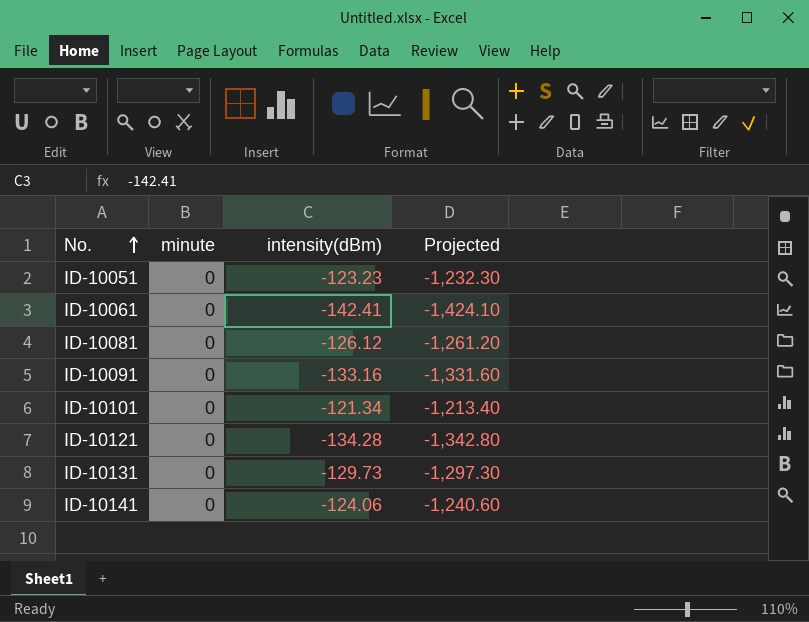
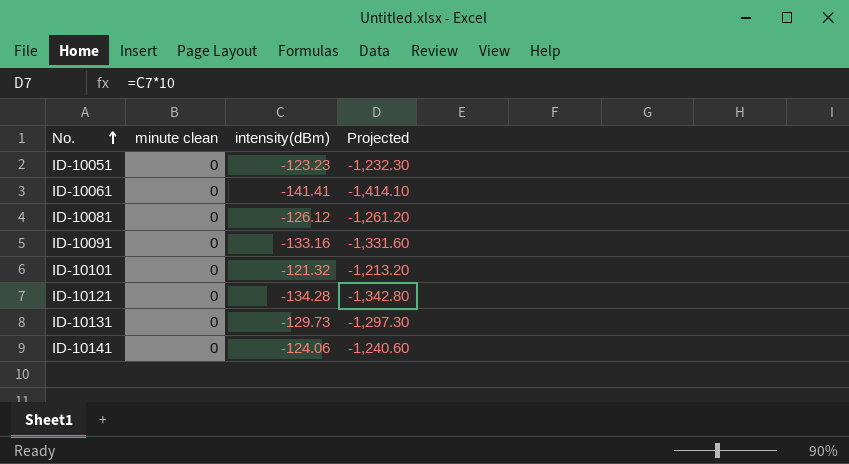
column name: minute -> minute clean
ID-10061 | intensity(dBm): -142.41 -> -141.41
ID-10061 | Projected: -1,424.10 -> -1,414.10
ID-10101 | intensity(dBm): -121.34 -> -121.32
ID-10101 | Projected: -1,213.40 -> -1,213.20

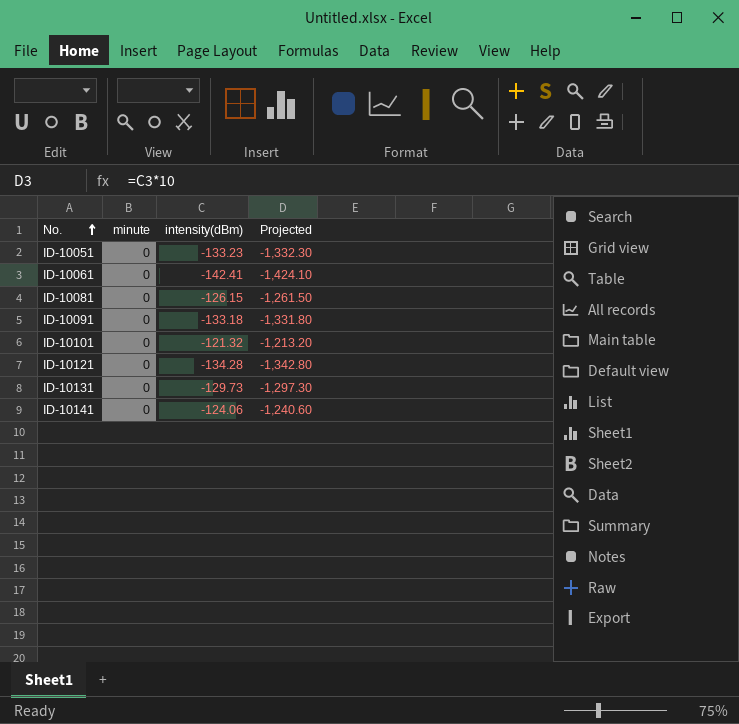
column name: minute clean -> minute
ID-10051 | intensity(dBm): -123.23 -> -133.23
ID-10051 | Projected: -1,232.30 -> -1,332.30
ID-10061 | intensity(dBm): -141.41 -> -142.41
ID-10061 | Projected: -1,414.10 -> -1,424.10
ID-10081 | intensity(dBm): -126.12 -> -126.15
ID-10081 | Projected: -1,261.20 -> -1,261.50
ID-10091 | intensity(dBm): -133.16 -> -133.18
ID-10091 | Projected: -1,331.60 -> -1,331.80

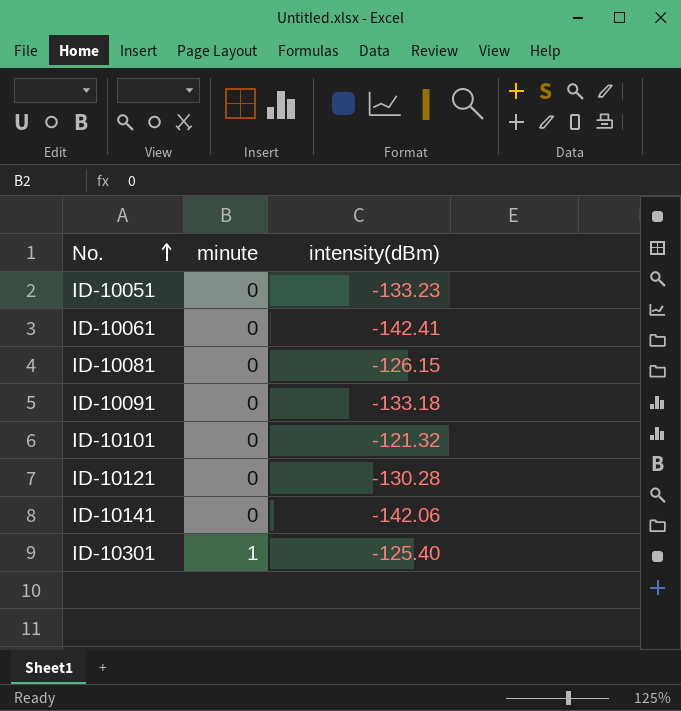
column Projected | formula: [intensity(dBm)] * 10 -> none
row ID-10131: 0 | -129.73 | -1,297.30 -> none
ID-10121 | intensity(dBm): -134.28 -> -130.28
ID-10141 | intensity(dBm): -124.06 -> -142.06
row ID-10301: none -> 1 | -125.40

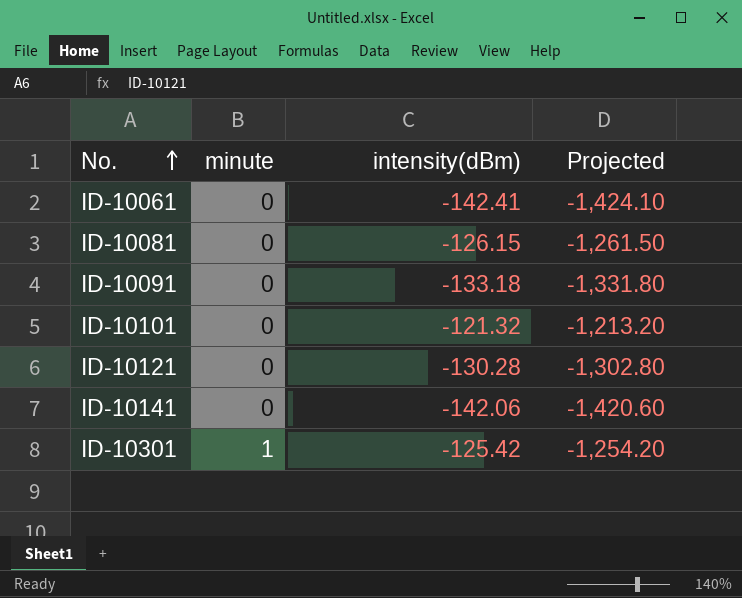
column Projected | formula: none -> [intensity(dBm)] * 10
row ID-10051: 0 | -133.23 -> none
ID-10301 | intensity(dBm): -125.40 -> -125.42

